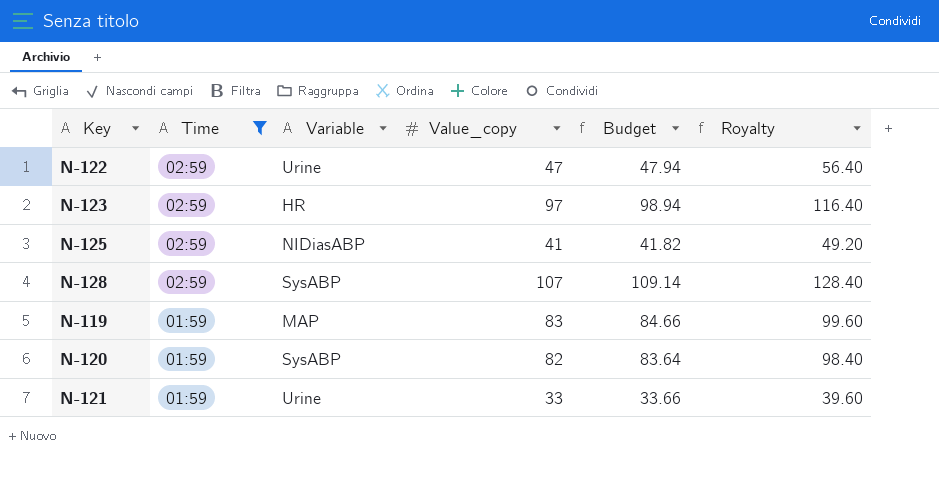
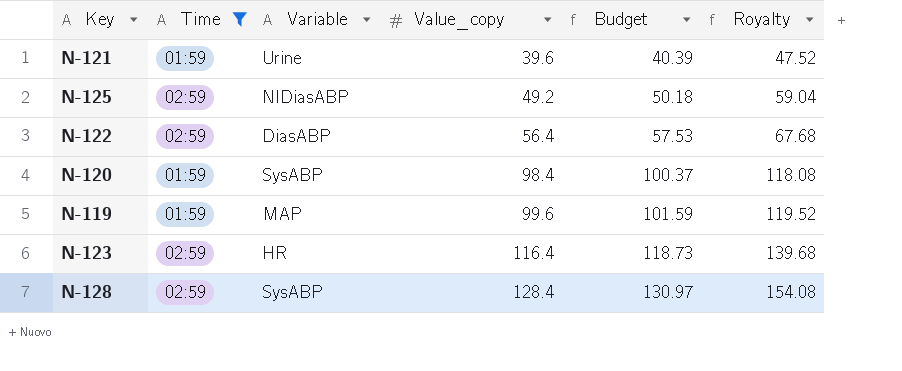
row order: Time descending -> Value_copy ascending
N-121 | Value_copy: 33 -> 39.6
N-121 | Budget: 33.66 -> 40.39
N-121 | Royalty: 39.60 -> 47.52
N-125 | Value_copy: 41 -> 49.2
N-125 | Budget: 41.82 -> 50.18
N-125 | Royalty: 49.20 -> 59.04
N-122 | Variable: Urine -> DiasABP
N-122 | Value_copy: 47 -> 56.4
N-122 | Budget: 47.94 -> 57.53
N-122 | Royalty: 56.40 -> 67.68
N-120 | Value_copy: 82 -> 98.4
N-120 | Budget: 83.64 -> 100.37
N-120 | Royalty: 98.40 -> 118.08
N-119 | Value_copy: 83 -> 99.6
N-119 | Budget: 84.66 -> 101.59
N-119 | Royalty: 99.60 -> 119.52
N-123 | Value_copy: 97 -> 116.4
N-123 | Budget: 98.94 -> 118.73
N-123 | Royalty: 116.40 -> 139.68
N-128 | Value_copy: 107 -> 128.4
N-128 | Budget: 109.14 -> 130.97
N-128 | Royalty: 128.40 -> 154.08

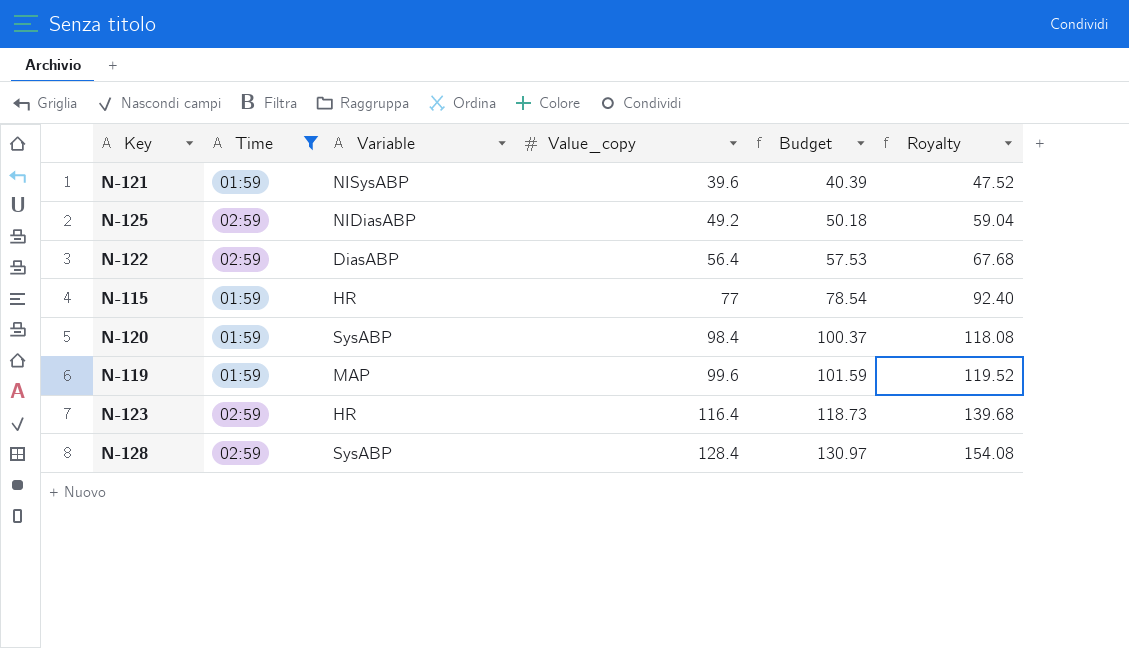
N-121 | Variable: Urine -> NISysABP
row N-115: none -> 01:59 | HR | 77 | 78.54 | 92.40

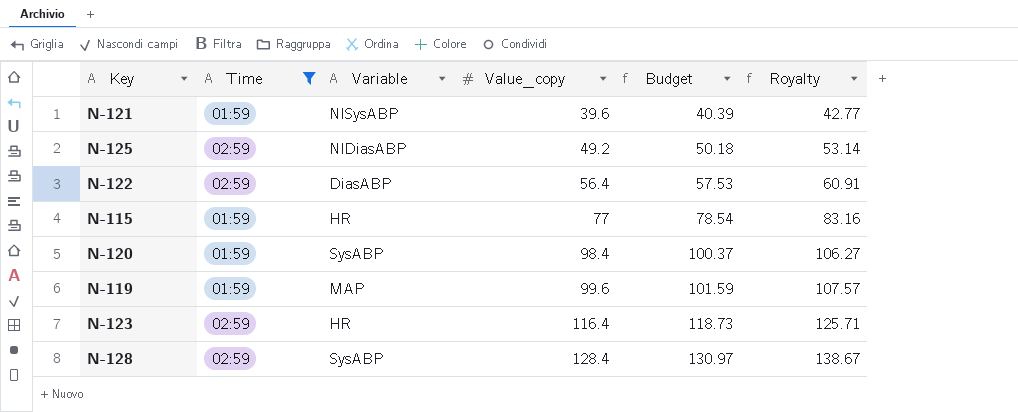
column Royalty | formula: [Value_copy] * 1.2 -> [Value_copy] * 1.08

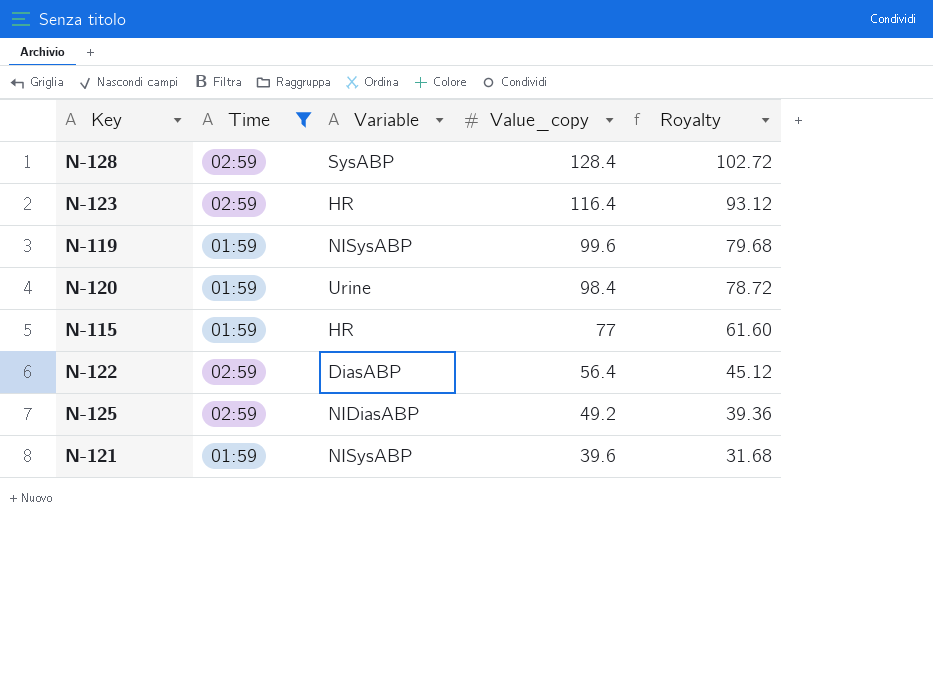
row order: Value_copy ascending -> Value_copy descending
column Budget | formula: [Value_copy] * 1.02 -> none
column Royalty | formula: [Value_copy] * 1.08 -> [Value_copy] * 0.8
N-119 | Variable: MAP -> NISysABP
N-120 | Variable: SysABP -> Urine

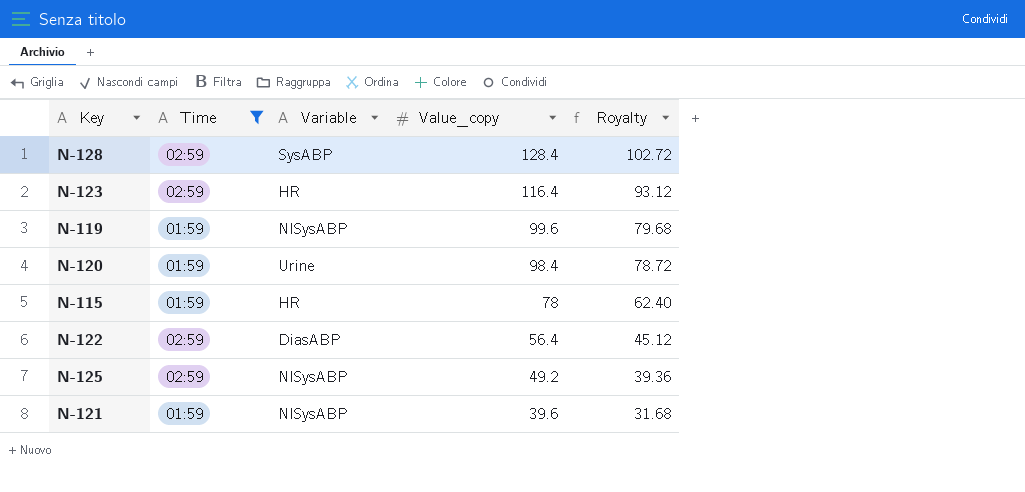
N-115 | Value_copy: 77 -> 78
N-115 | Royalty: 61.60 -> 62.40
N-125 | Variable: NIDiasABP -> NISysABP

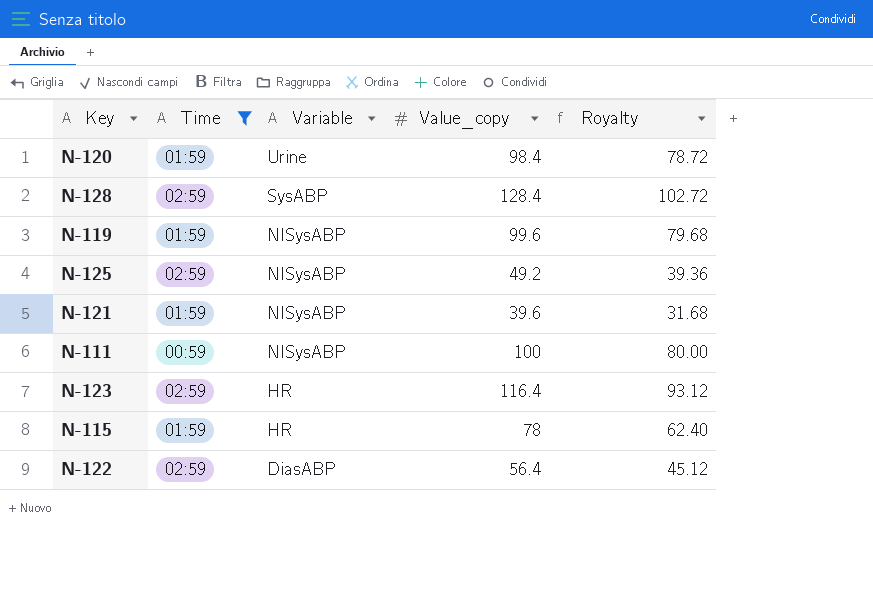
row order: Value_copy descending -> Variable descending
row N-111: none -> 00:59 | NISysABP | 100 | 80.00

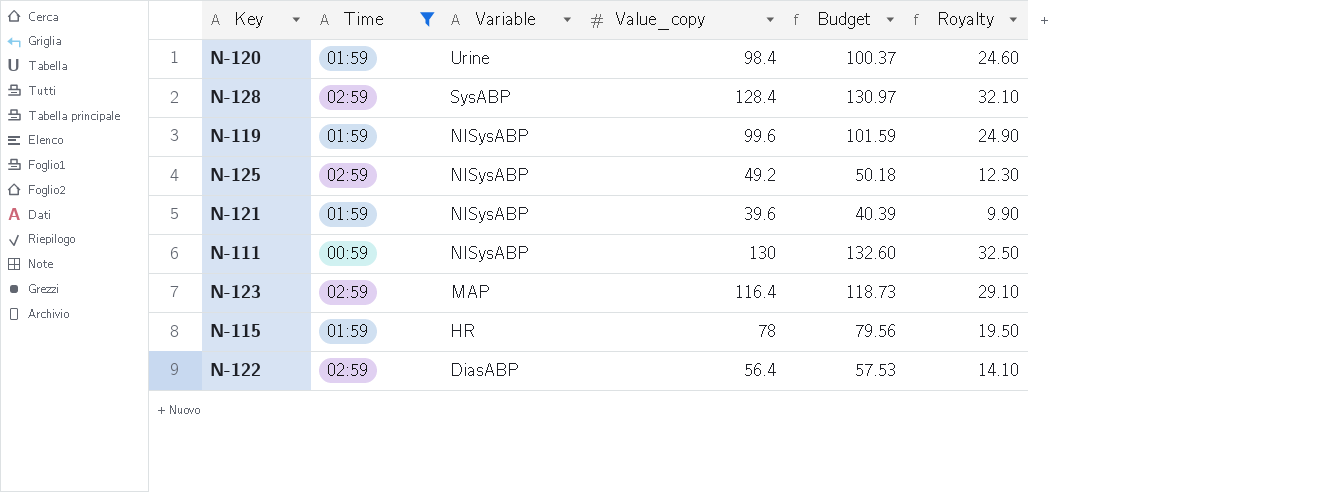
column Budget | formula: none -> [Value_copy] * 1.02
column Royalty | formula: [Value_copy] * 0.8 -> [Value_copy] * 0.25
N-111 | Value_copy: 100 -> 130
N-123 | Variable: HR -> MAP

